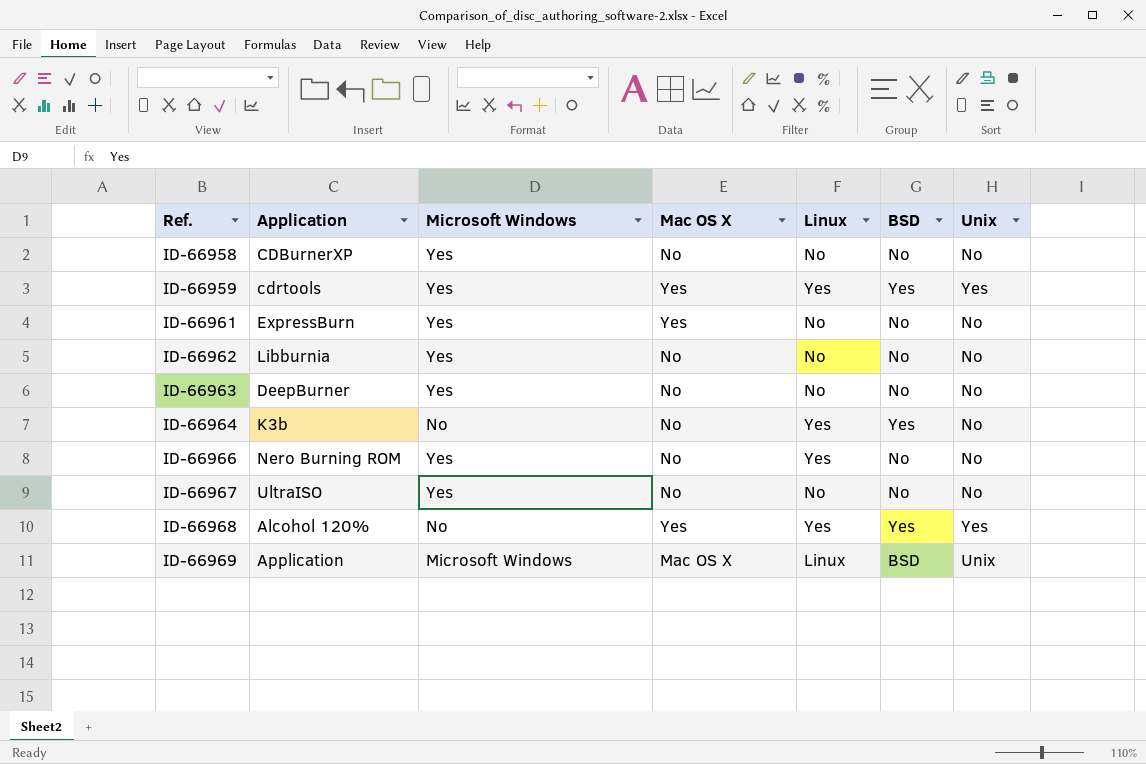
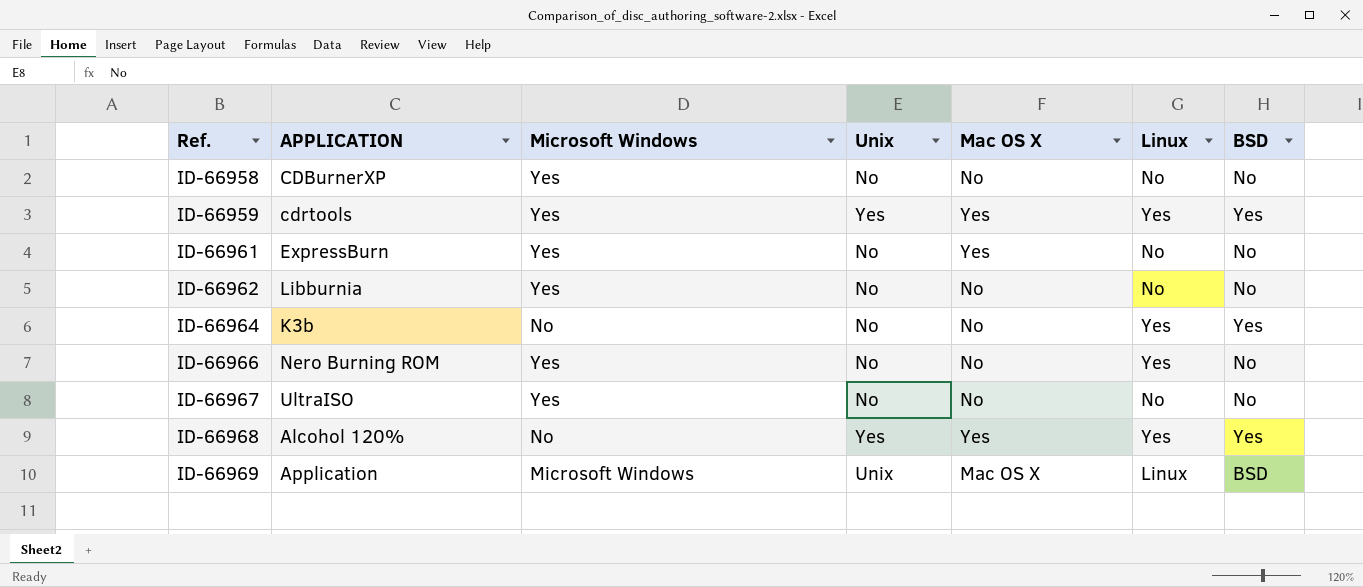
column name: Application -> APPLICATION
column Unix | position: 7 -> 4
row ID-66963: DeepBurner | Yes | No | No | No | No -> none

